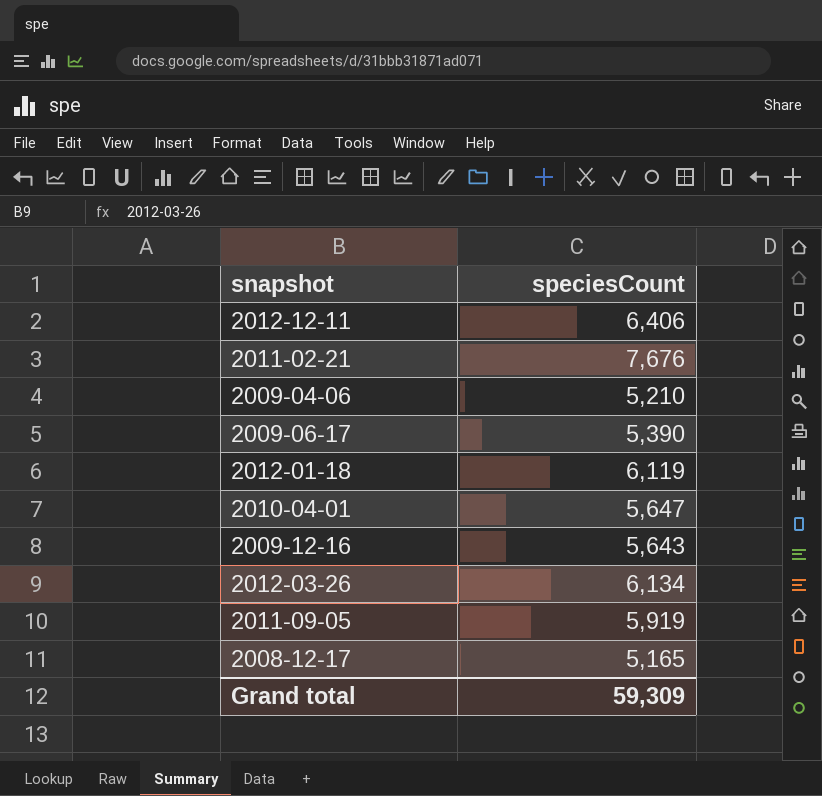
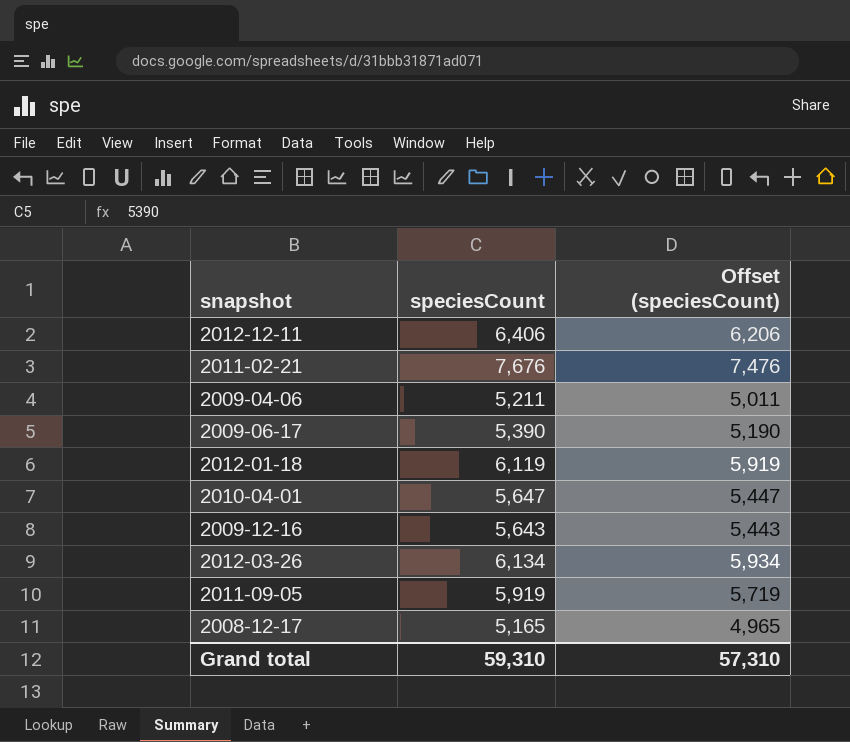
column Offset (speciesCount) | formula: none -> [speciesCount] - 200
2009-04-06 | speciesCount: 5,210 -> 5,211
Grand total | speciesCount: 59,309 -> 59,310

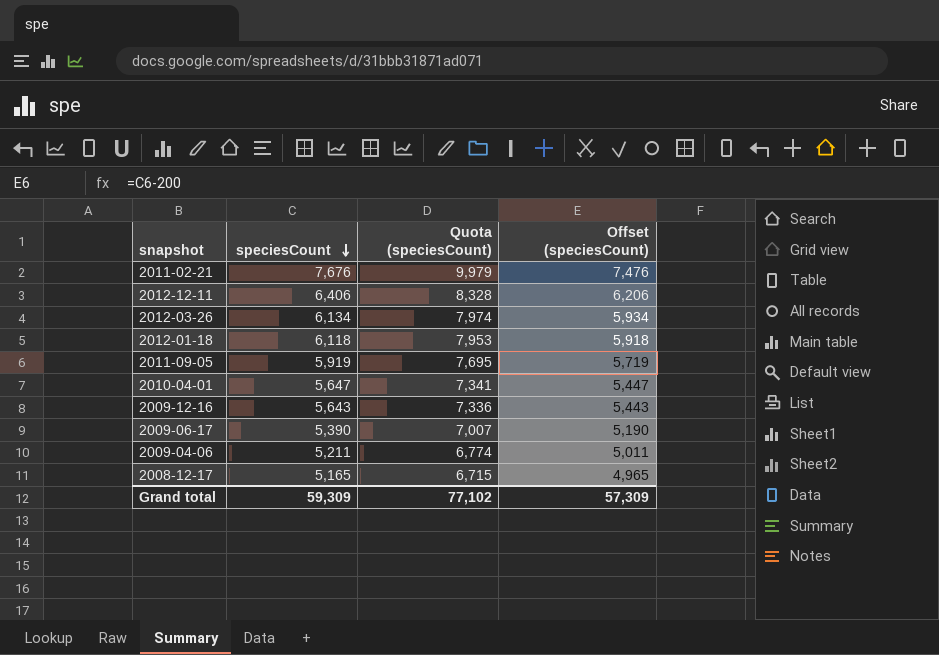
row order: none -> speciesCount descending
column Quota (speciesCount) | formula: none -> [speciesCount] * 1.3
2012-01-18 | speciesCount: 6,119 -> 6,118
2012-01-18 | Offset (speciesCount): 5,919 -> 5,918
Grand total | speciesCount: 59,310 -> 59,309
Grand total | Offset (speciesCount): 57,310 -> 57,309

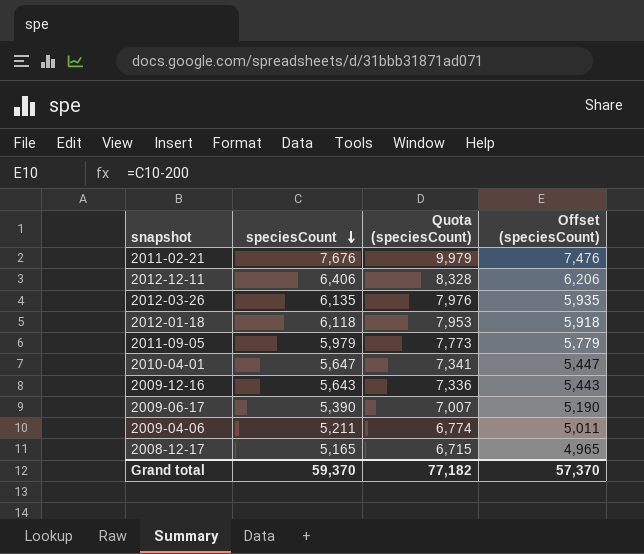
2012-03-26 | speciesCount: 6,134 -> 6,135
2012-03-26 | Quota (speciesCount): 7,974 -> 7,976
2012-03-26 | Offset (speciesCount): 5,934 -> 5,935
2011-09-05 | speciesCount: 5,919 -> 5,979
2011-09-05 | Quota (speciesCount): 7,695 -> 7,773
2011-09-05 | Offset (speciesCount): 5,719 -> 5,779
Grand total | speciesCount: 59,309 -> 59,370
Grand total | Quota (speciesCount): 77,102 -> 77,182
Grand total | Offset (speciesCount): 57,309 -> 57,370

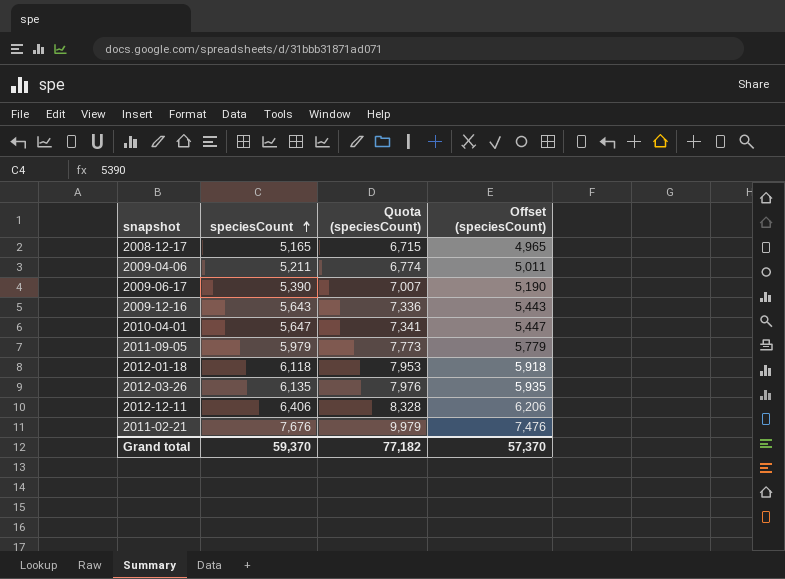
row order: speciesCount descending -> speciesCount ascending

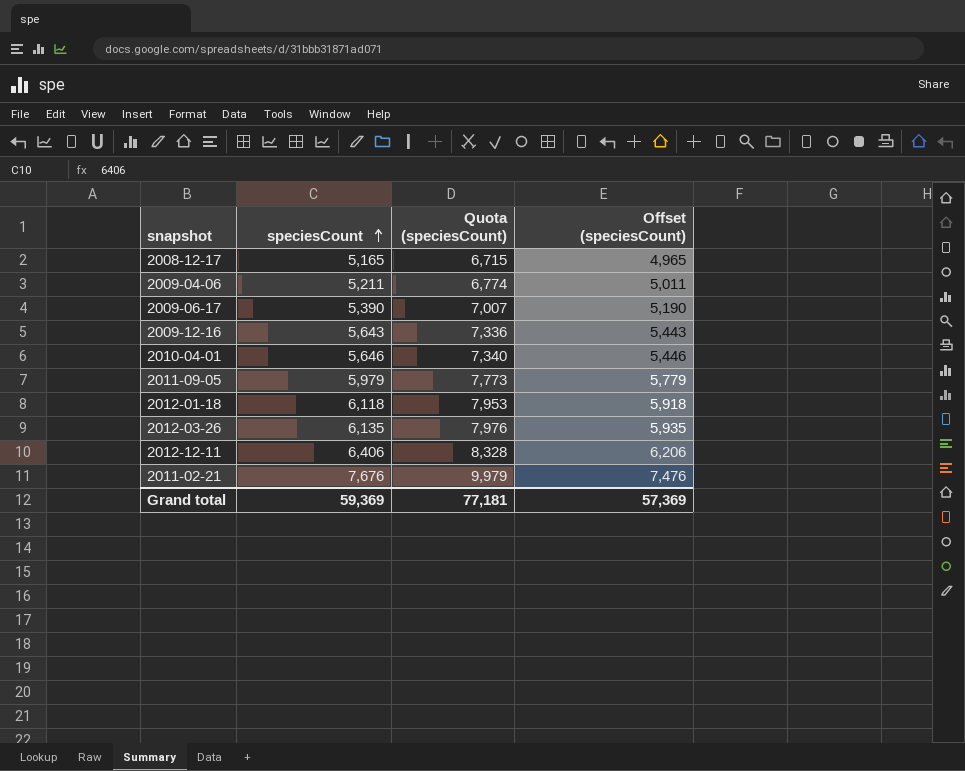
2010-04-01 | speciesCount: 5,647 -> 5,646
2010-04-01 | Quota (speciesCount): 7,341 -> 7,340
2010-04-01 | Offset (speciesCount): 5,447 -> 5,446
Grand total | speciesCount: 59,370 -> 59,369
Grand total | Quota (speciesCount): 77,182 -> 77,181
Grand total | Offset (speciesCount): 57,370 -> 57,369

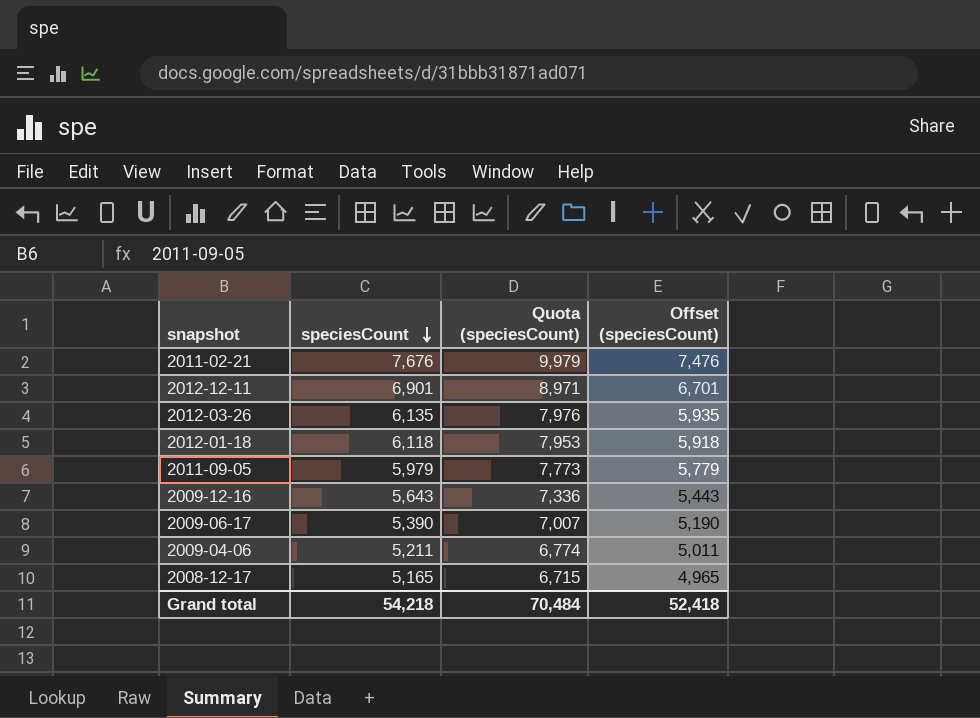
row order: speciesCount ascending -> speciesCount descending
row 2010-04-01: 5,646 | 7,340 | 5,446 -> none
2012-12-11 | speciesCount: 6,406 -> 6,901
2012-12-11 | Quota (speciesCount): 8,328 -> 8,971
2012-12-11 | Offset (speciesCount): 6,206 -> 6,701
Grand total | speciesCount: 59,369 -> 54,218
Grand total | Quota (speciesCount): 77,181 -> 70,484
Grand total | Offset (speciesCount): 57,369 -> 52,418

